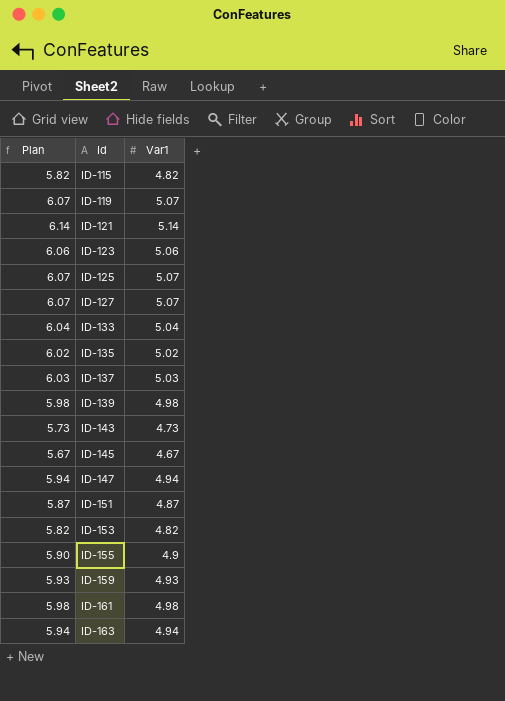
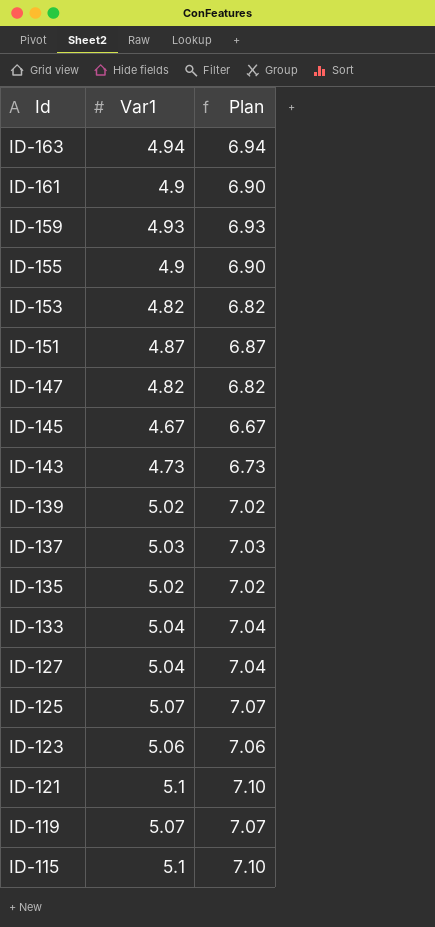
row order: Id ascending -> Id descending
column Plan | formula: [Var1] + 1 -> [Var1] + 2
column Plan | position: 1 -> 3
ID-161 | Var1: 4.98 -> 4.9
ID-147 | Var1: 4.94 -> 4.82
ID-139 | Var1: 4.98 -> 5.02
ID-127 | Var1: 5.07 -> 5.04
ID-121 | Var1: 5.14 -> 5.1
ID-115 | Var1: 4.82 -> 5.1

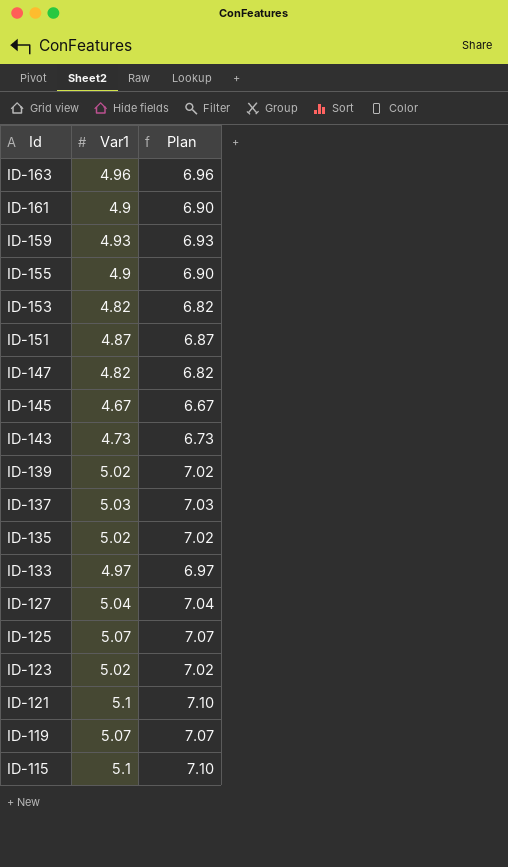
ID-163 | Var1: 4.94 -> 4.96
ID-163 | Plan: 6.94 -> 6.96
ID-133 | Var1: 5.04 -> 4.97
ID-133 | Plan: 7.04 -> 6.97
ID-123 | Var1: 5.06 -> 5.02
ID-123 | Plan: 7.06 -> 7.02

